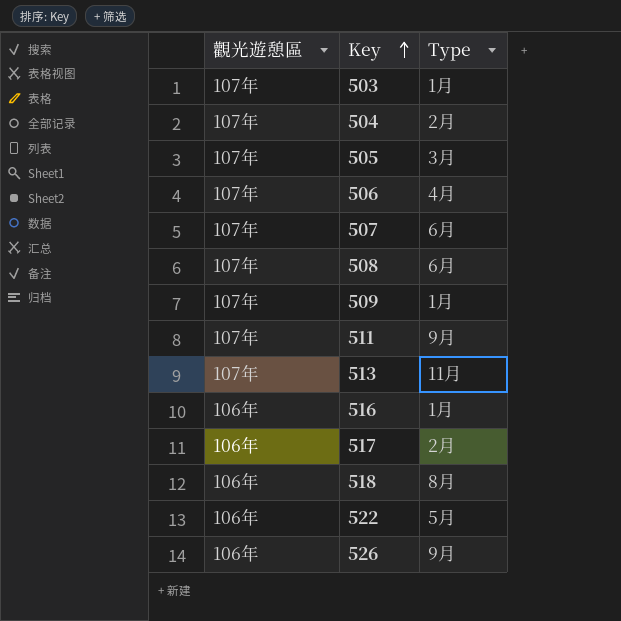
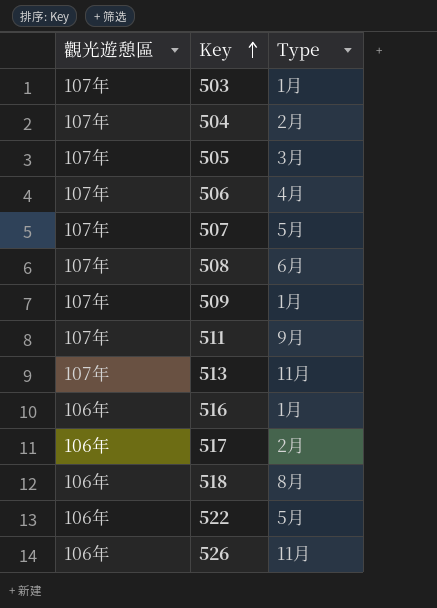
507 | Type: 6月 -> 5月
526 | Type: 9月 -> 11月

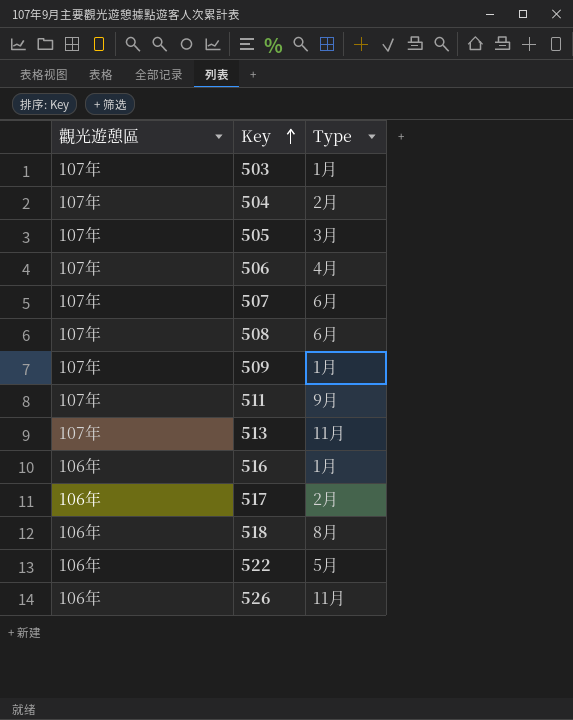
507 | Type: 5月 -> 6月

